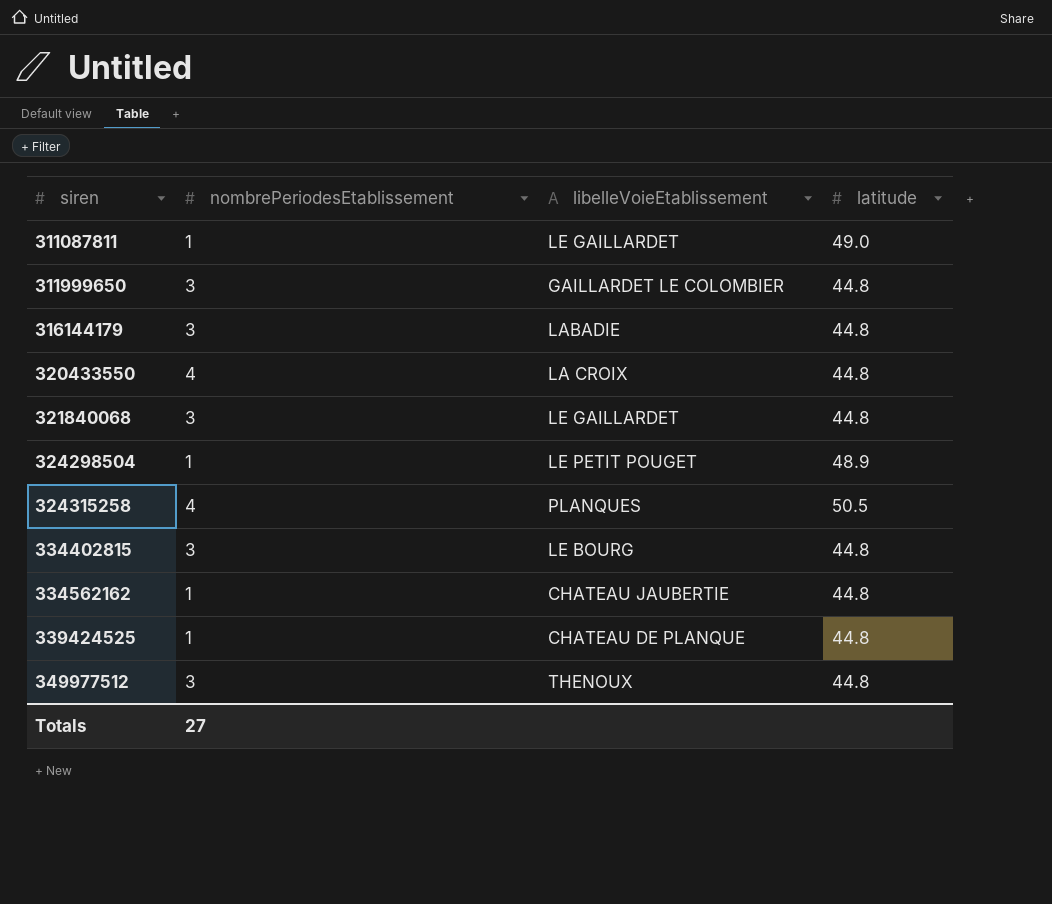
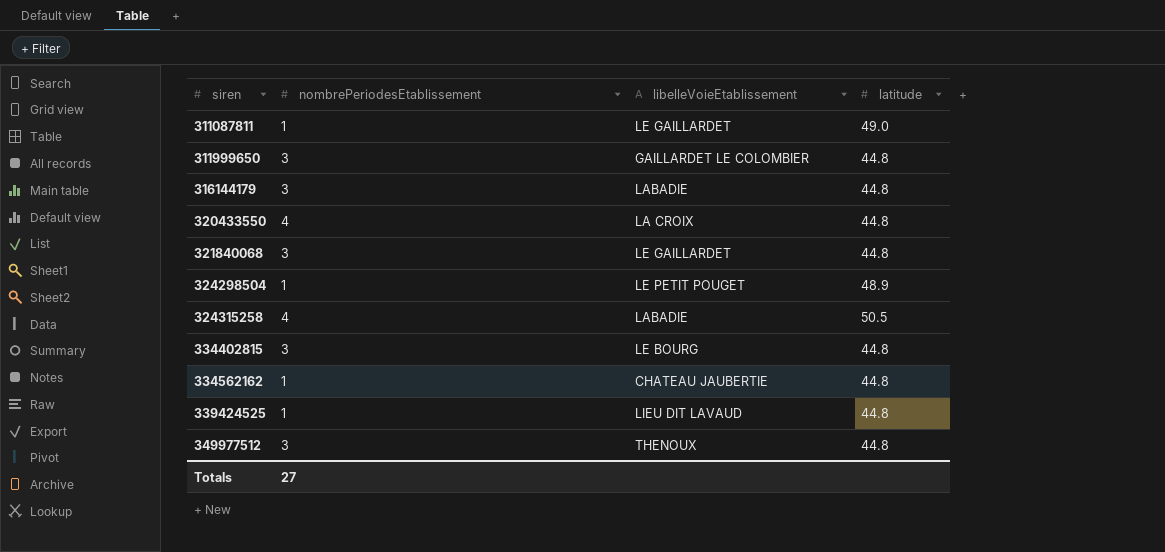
324315258 | libelleVoieEtablissement: PLANQUES -> LABADIE
339424525 | libelleVoieEtablissement: CHATEAU DE PLANQUE -> LIEU DIT LAVAUD

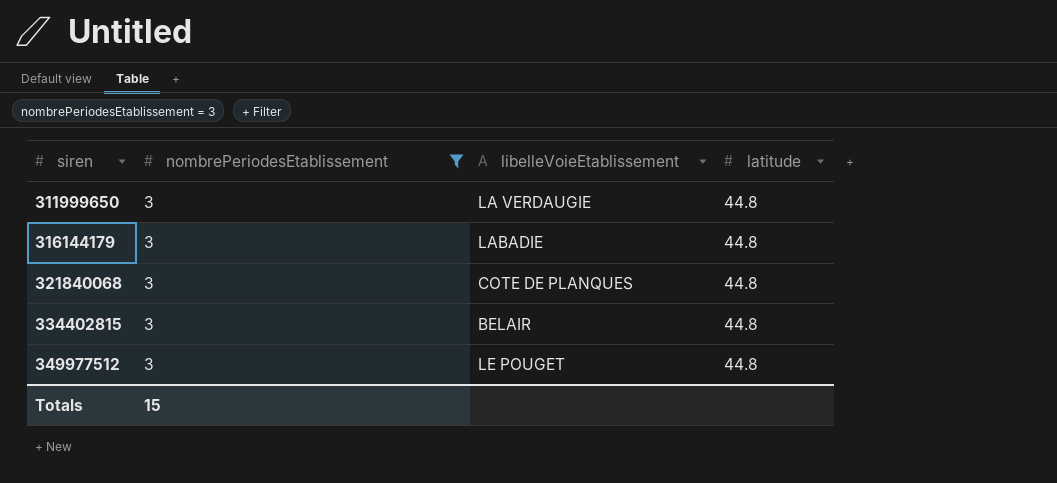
filter: none -> nombrePeriodesEtablissement = 3
311999650 | libelleVoieEtablissement: GAILLARDET LE COLOMBIER -> LA VERDAUGIE
321840068 | libelleVoieEtablissement: LE GAILLARDET -> COTE DE PLANQUES
334402815 | libelleVoieEtablissement: LE BOURG -> BELAIR
349977512 | libelleVoieEtablissement: THENOUX -> LE POUGET
Totals | nombrePeriodesEtablissement: 27 -> 15

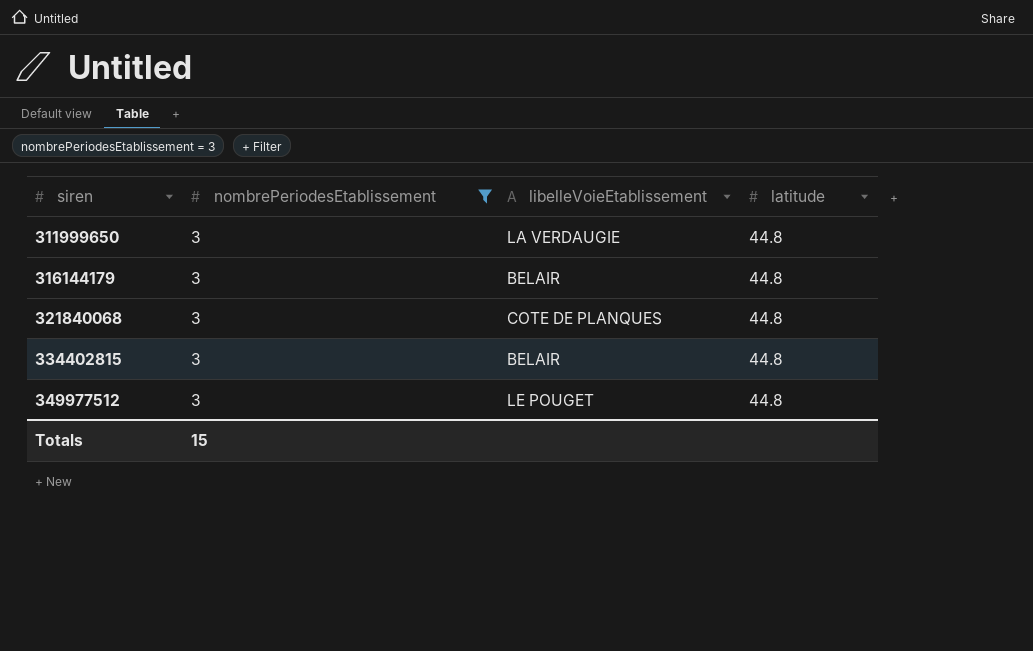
316144179 | libelleVoieEtablissement: LABADIE -> BELAIR

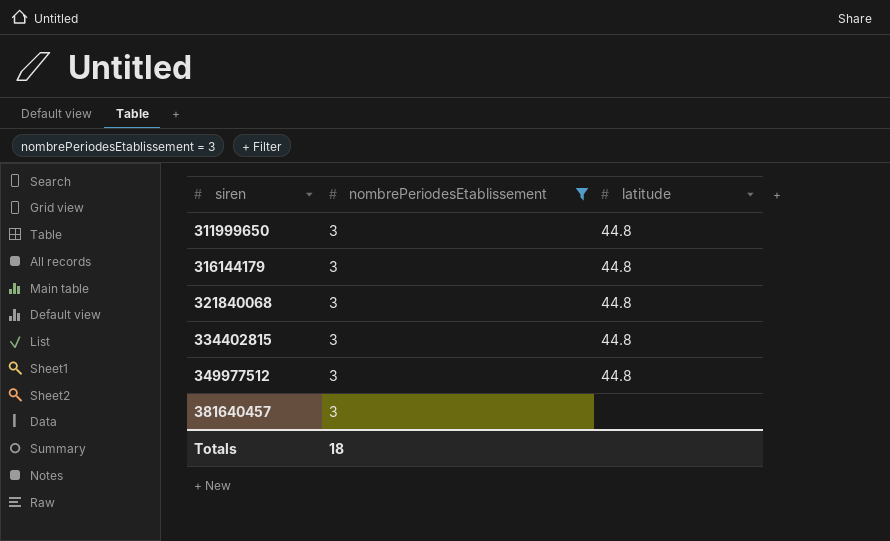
column libelleVoieEtablissement | position: 3 -> none
row 381640457: none -> 3 | none
Totals | nombrePeriodesEtablissement: 15 -> 18

